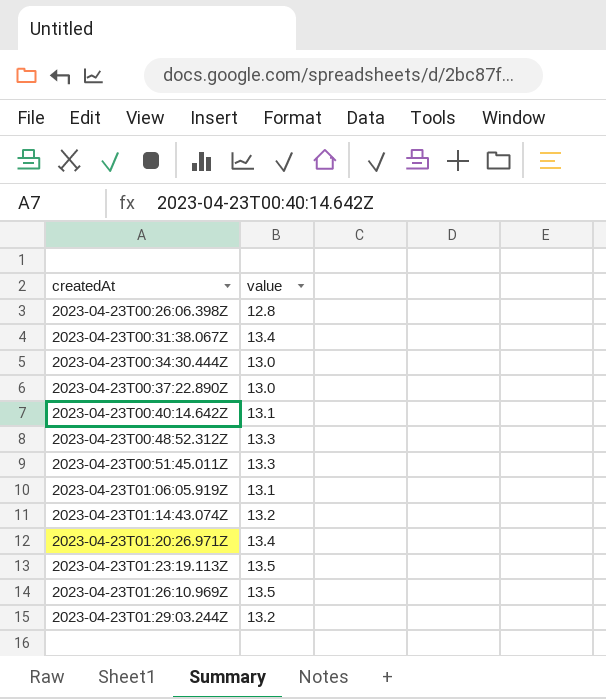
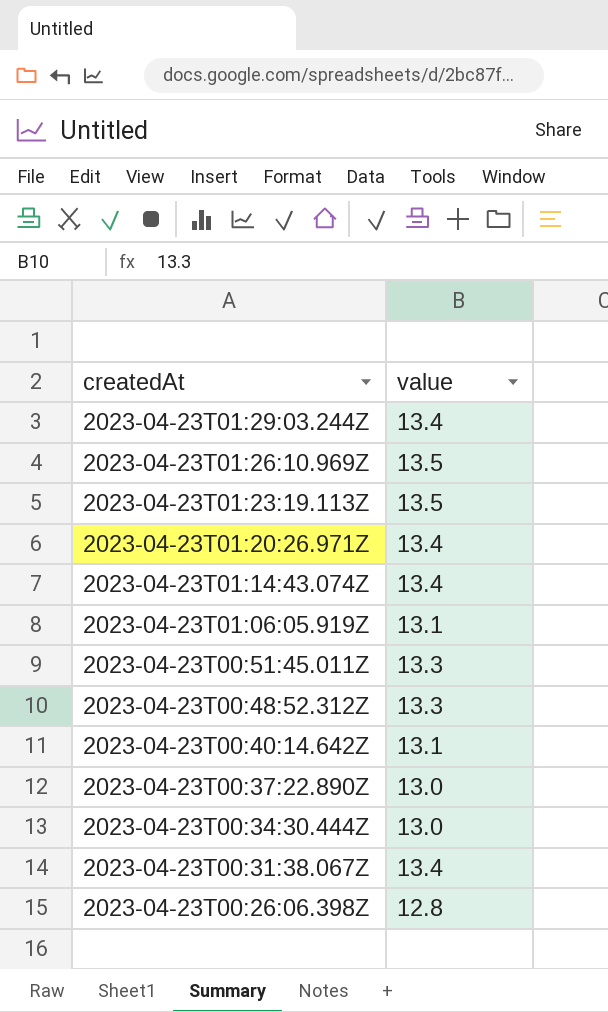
row order: createdAt ascending -> createdAt descending
2023-04-23T01:29:03.244Z | value: 13.2 -> 13.4
2023-04-23T01:14:43.074Z | value: 13.2 -> 13.4

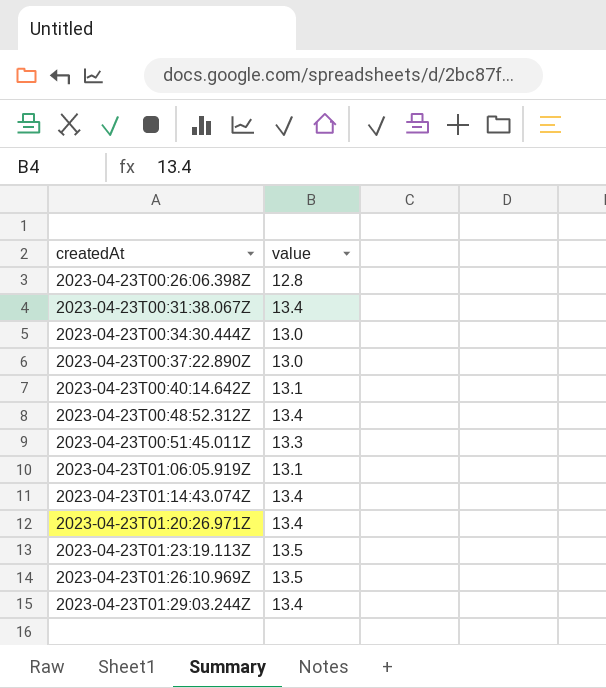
row order: createdAt descending -> createdAt ascending
2023-04-23T00:48:52.312Z | value: 13.3 -> 13.4

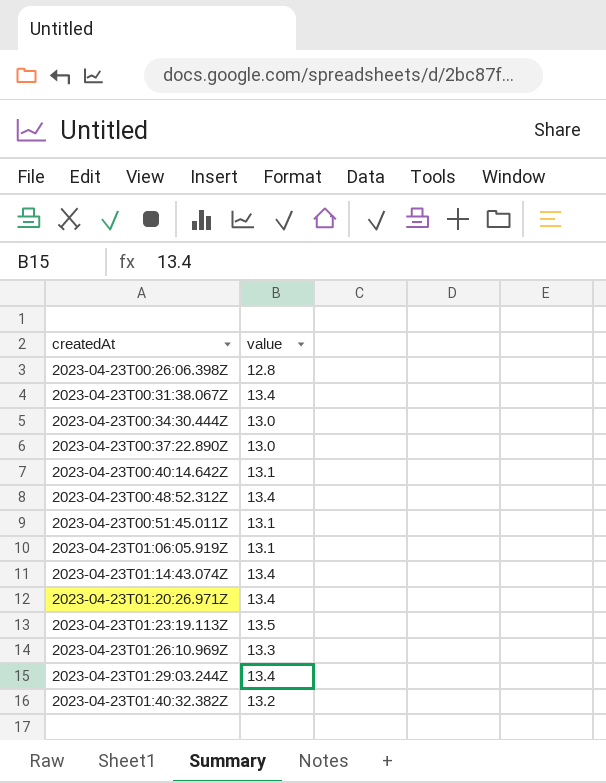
2023-04-23T00:51:45.011Z | value: 13.3 -> 13.1
2023-04-23T01:26:10.969Z | value: 13.5 -> 13.3
row 2023-04-23T01:40:32.382Z: none -> 13.2

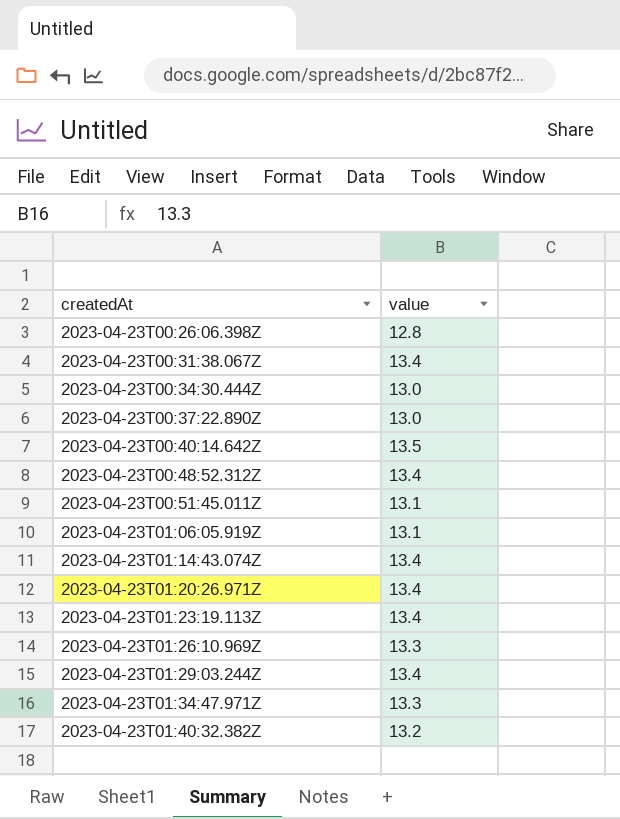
2023-04-23T00:40:14.642Z | value: 13.1 -> 13.5
2023-04-23T01:23:19.113Z | value: 13.5 -> 13.4
row 2023-04-23T01:34:47.971Z: none -> 13.3

